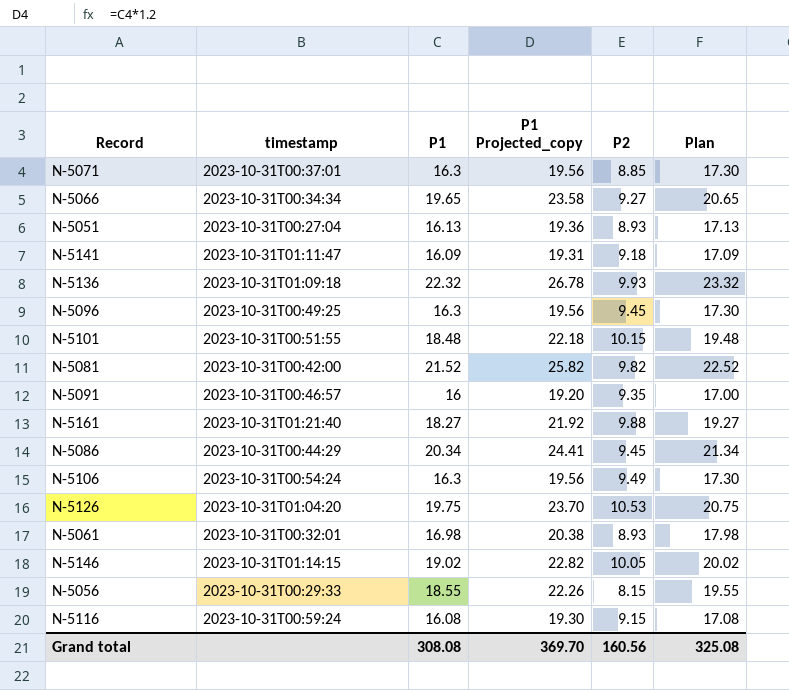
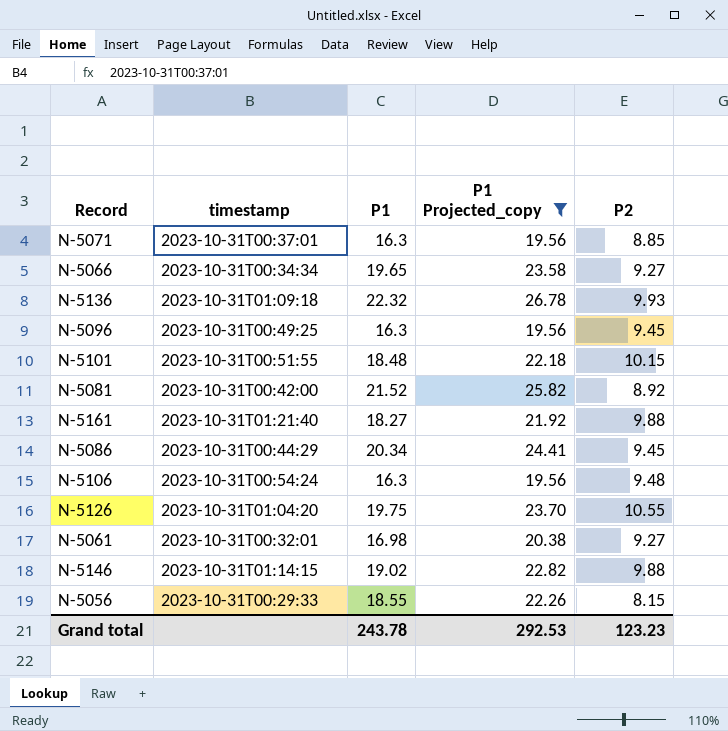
filter: none -> P1 Projected_copy >= 19.56
column Plan | formula: [P1] + 1 -> none
N-5081 | P2: 9.82 -> 8.92
N-5106 | P2: 9.49 -> 9.48
N-5126 | P2: 10.53 -> 10.55
N-5061 | P2: 8.93 -> 9.27
N-5146 | P2: 10.05 -> 9.88
Grand total | P1: 308.08 -> 243.78
Grand total | P1 Projected_copy: 369.70 -> 292.53
Grand total | P2: 160.56 -> 123.23

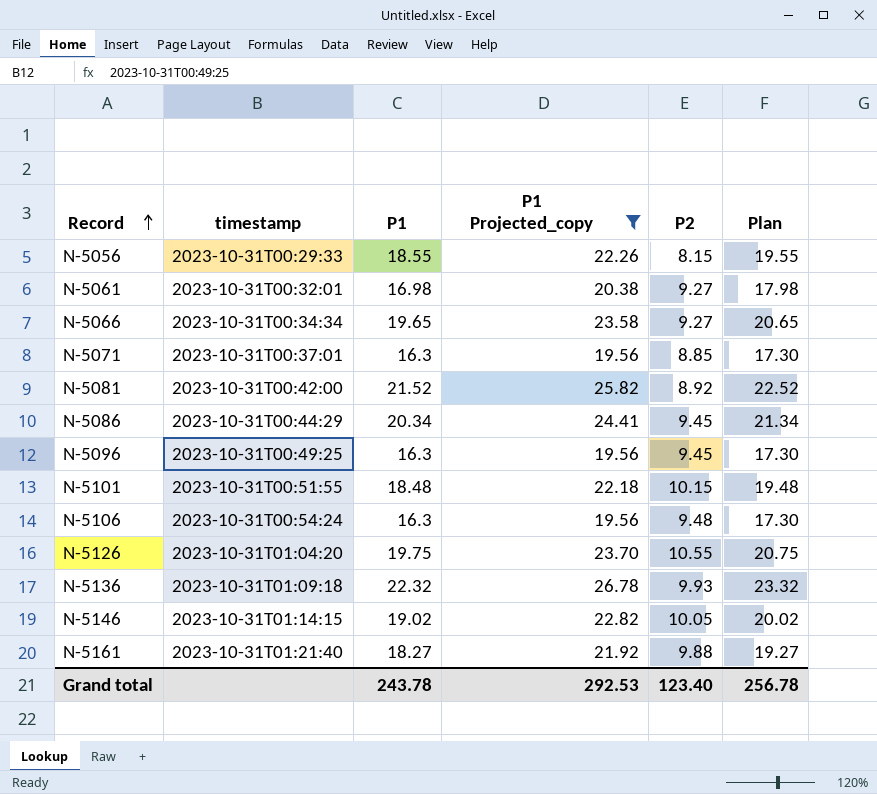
row order: none -> Record ascending
column Plan | formula: none -> [P1] + 1
N-5146 | P2: 9.88 -> 10.05
Grand total | P2: 123.23 -> 123.40

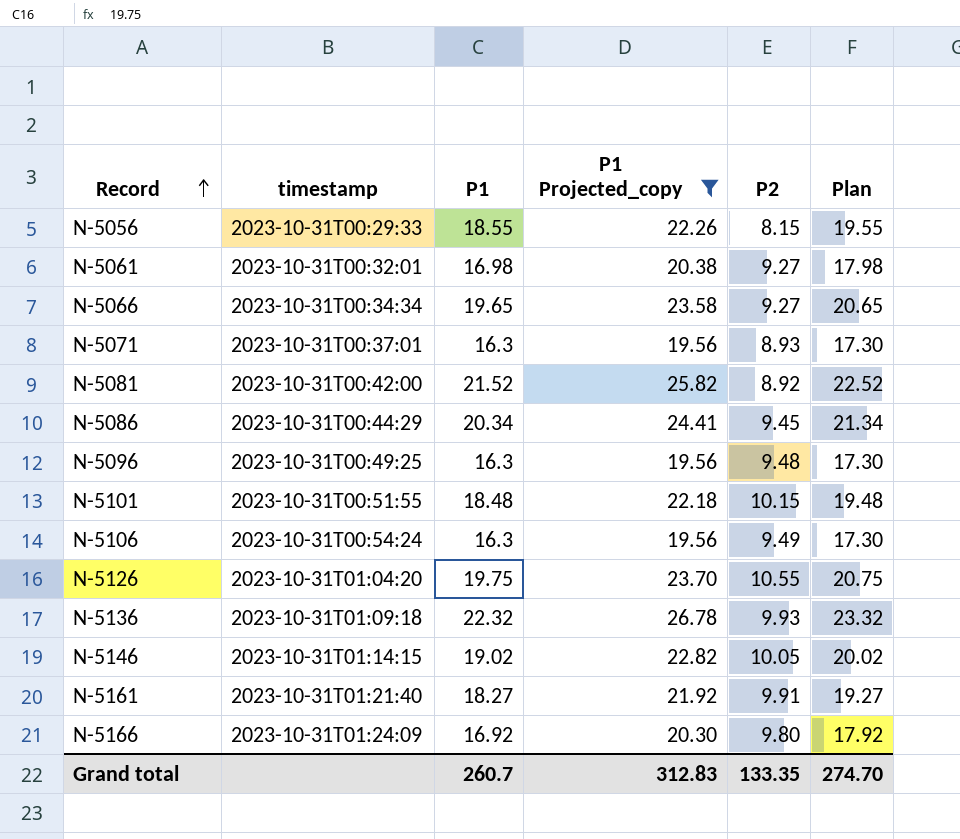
N-5071 | P2: 8.85 -> 8.93
N-5096 | P2: 9.45 -> 9.48
N-5106 | P2: 9.48 -> 9.49
N-5161 | P2: 9.88 -> 9.91
row N-5166: none -> 2023-10-31T01:24:09 | 16.92 | 20.30 | 9.80 | 17.92
Grand total | P1: 243.78 -> 260.7
Grand total | P1 Projected_copy: 292.53 -> 312.83
Grand total | P2: 123.40 -> 133.35
Grand total | Plan: 256.78 -> 274.70

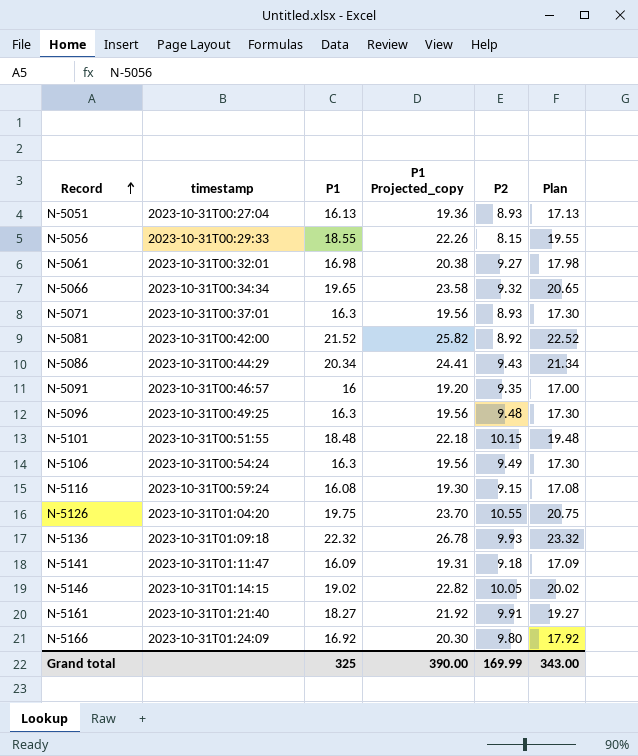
filter: P1 Projected_copy >= 19.56 -> none
N-5066 | P2: 9.27 -> 9.32
N-5086 | P2: 9.45 -> 9.43
Grand total | P1: 260.7 -> 325
Grand total | P1 Projected_copy: 312.83 -> 390.00
Grand total | P2: 133.35 -> 169.99
Grand total | Plan: 274.70 -> 343.00

